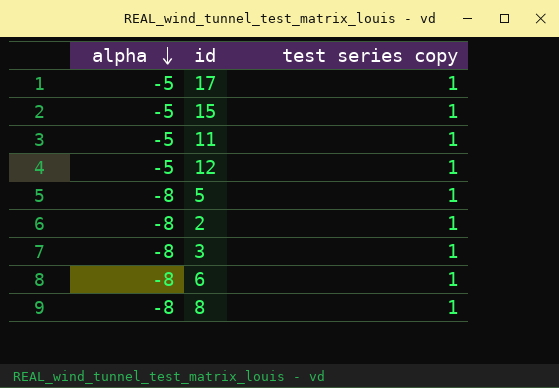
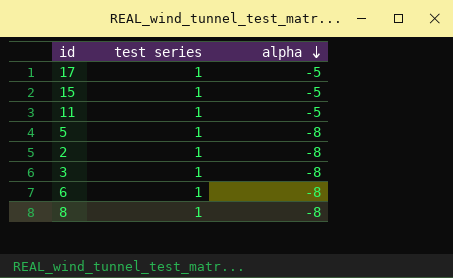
column name: test series copy -> test series
column alpha | position: 1 -> 3
row 12: -5 | 1 -> none

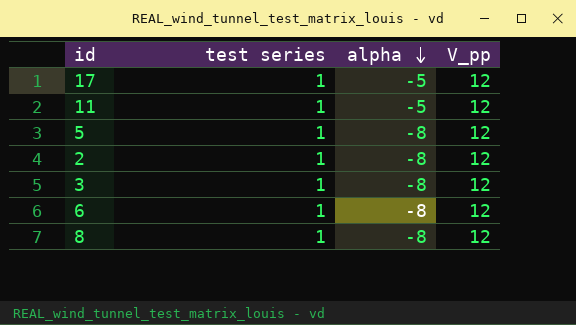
column V_pp | position: none -> 4
row 15: 1 | -5 -> none

